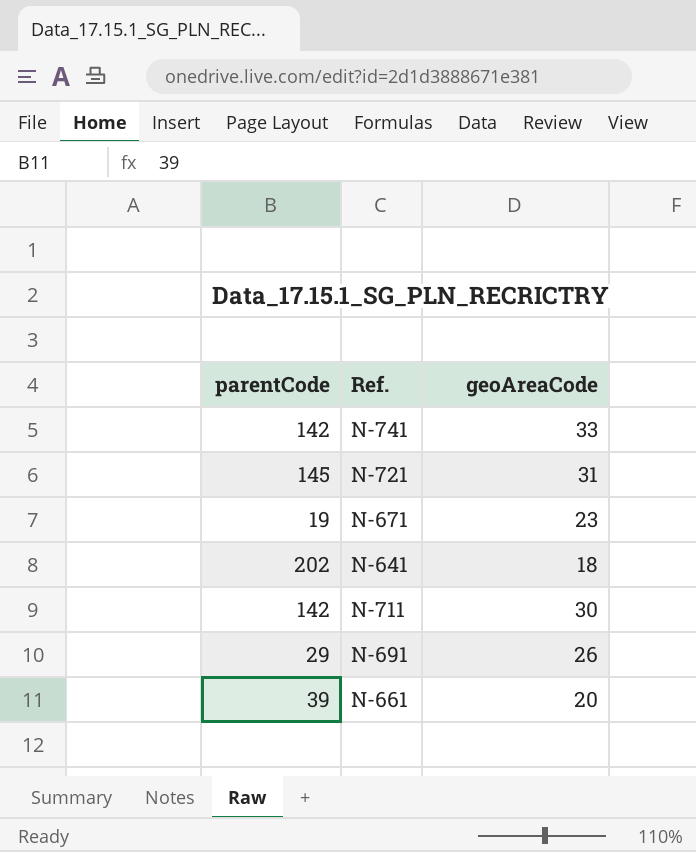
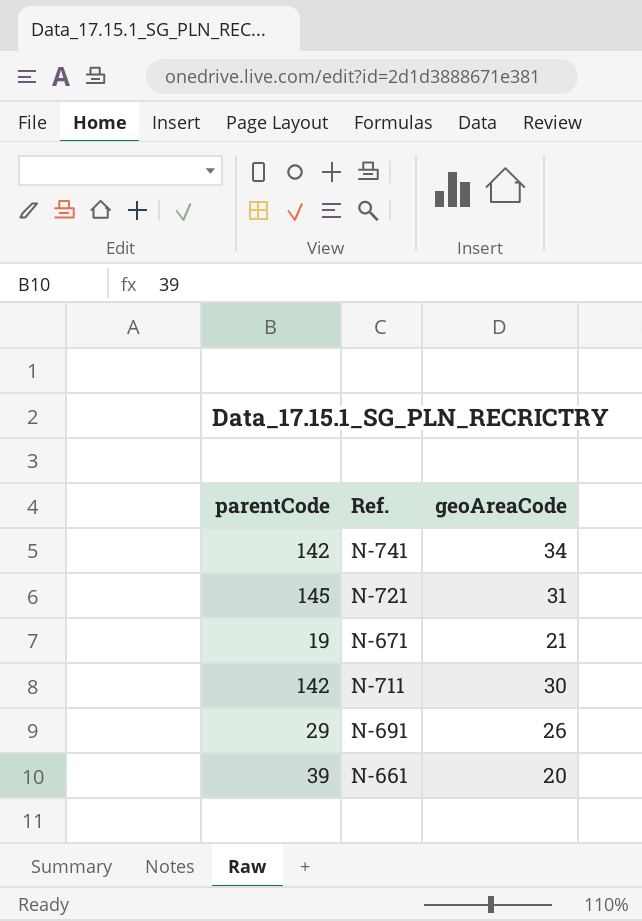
row N-641: 202 | 18 -> none
N-741 | geoAreaCode: 33 -> 34
N-671 | geoAreaCode: 23 -> 21

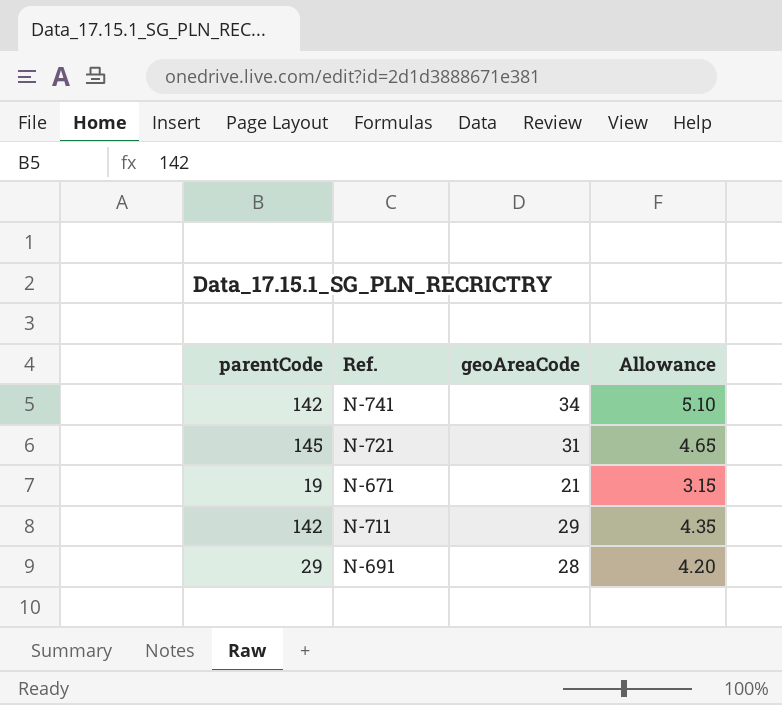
column Allowance | formula: none -> [geoAreaCode] * 0.15
row N-661: 39 | 20 -> none
N-711 | geoAreaCode: 30 -> 29
N-691 | geoAreaCode: 26 -> 28

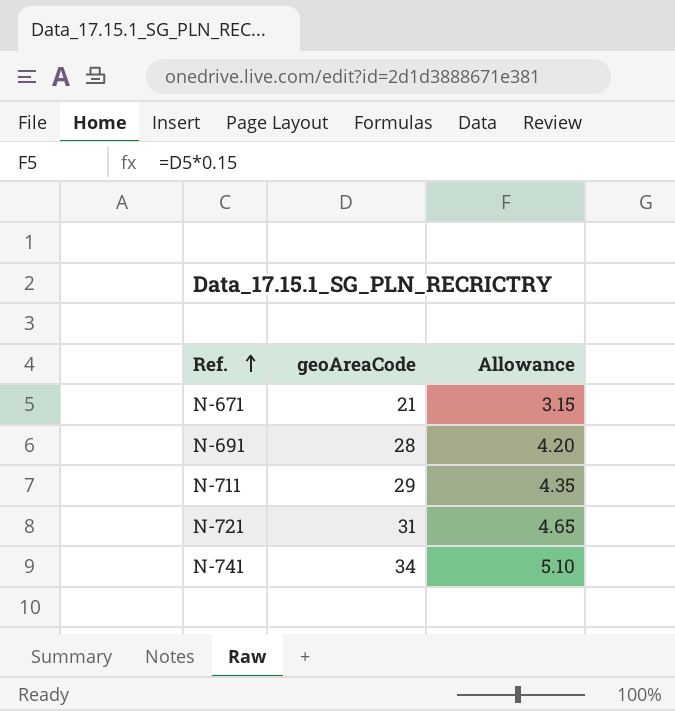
row order: none -> Ref. ascending
column parentCode | position: 1 -> none

